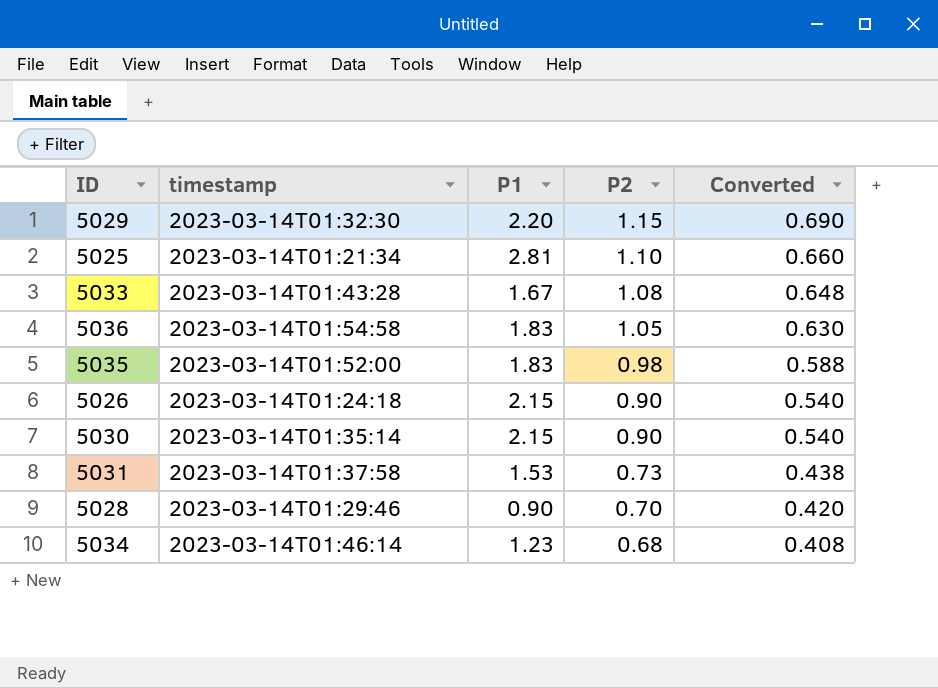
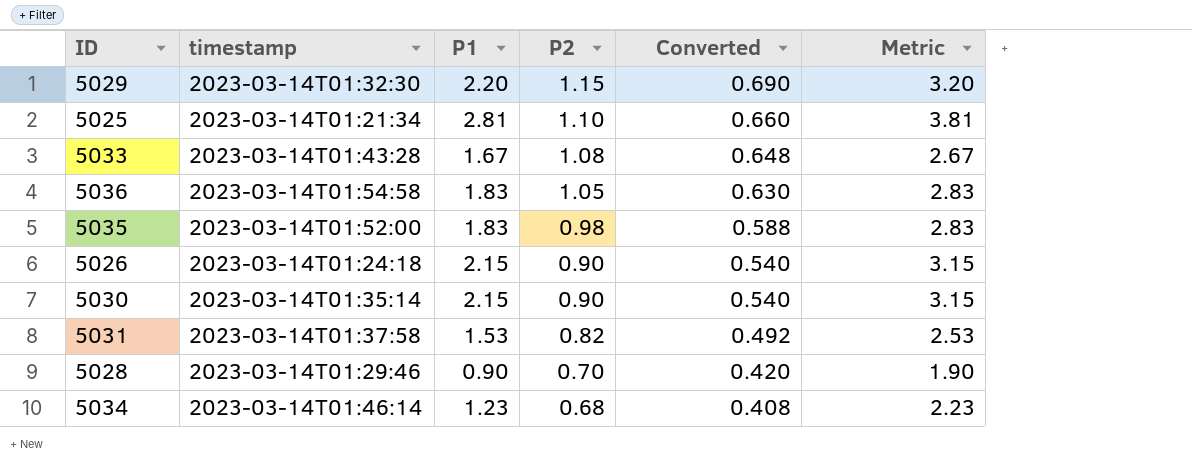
column Metric | formula: none -> [P1] + 1
5031 | P2: 0.73 -> 0.82
5031 | Converted: 0.438 -> 0.492

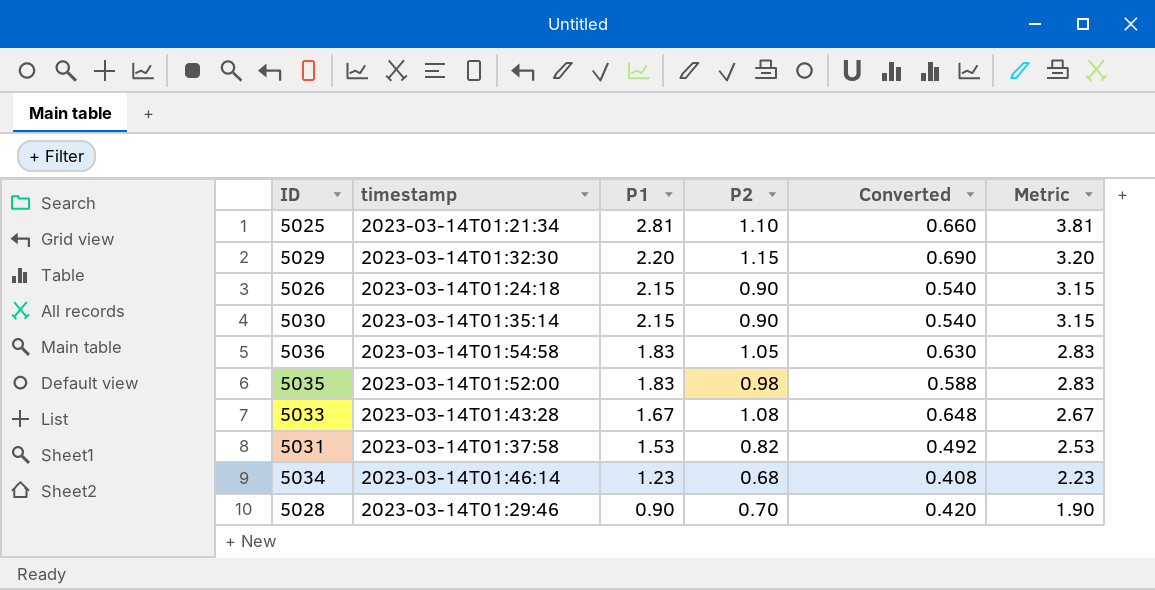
row order: P2 descending -> P1 descending

